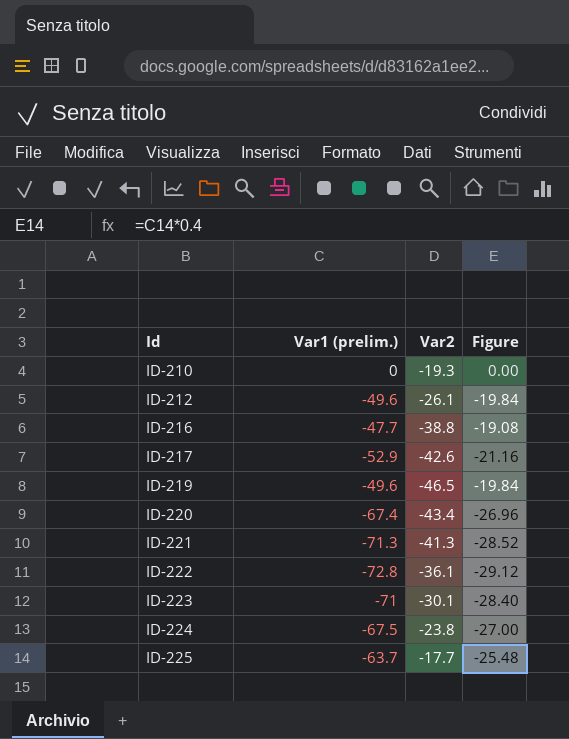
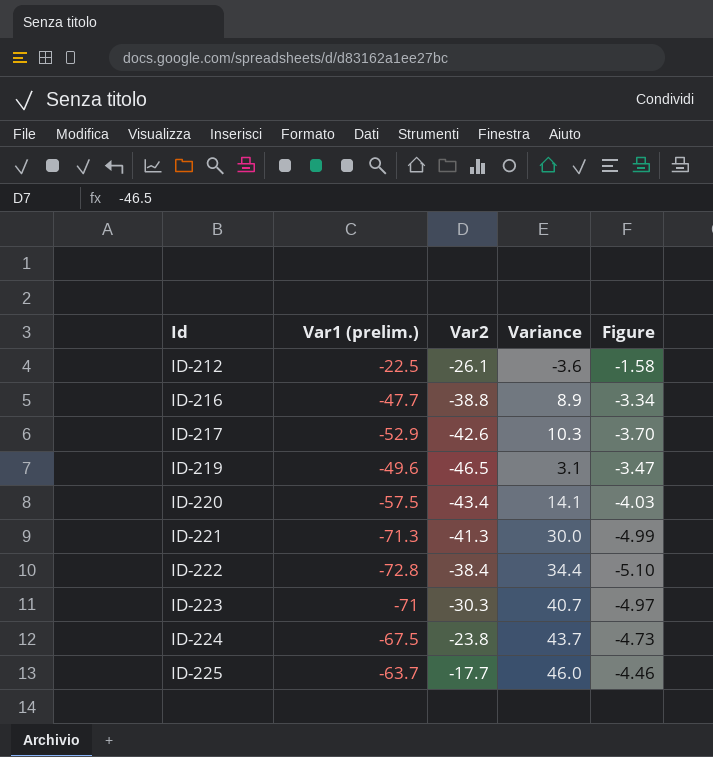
column Variance | formula: none -> [Var2] - [Var1 (prelim.)]
column Figure | formula: [Var1 (prelim.)] * 0.4 -> [Var1 (prelim.)] * 0.07
row ID-210: 0 | -19.3 | 0.00 -> none
ID-212 | Var1 (prelim.): -49.6 -> -22.5
ID-220 | Var1 (prelim.): -67.4 -> -57.5
ID-222 | Var2: -36.1 -> -38.4
ID-223 | Var2: -30.1 -> -30.3

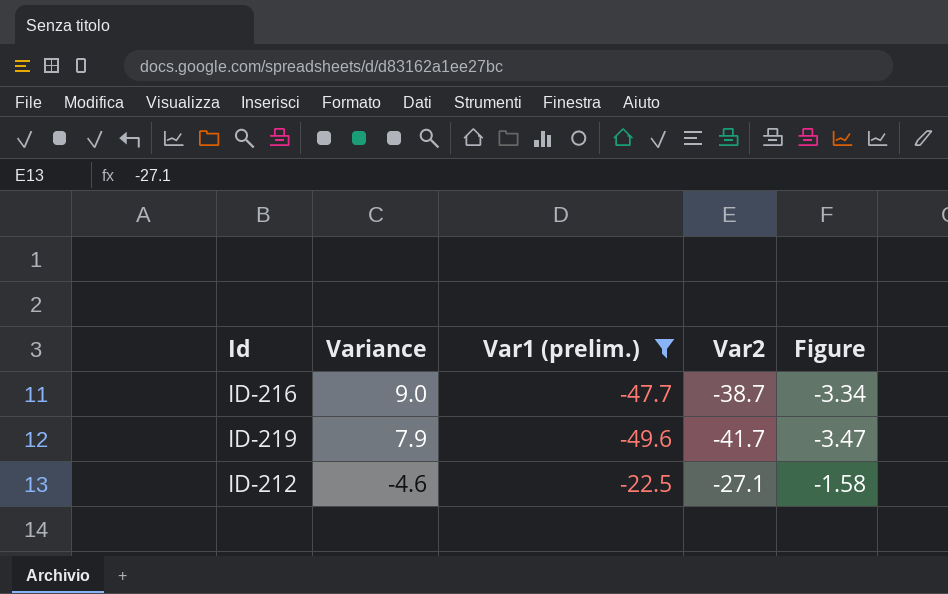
filter: none -> Var1 (prelim.) >= -49.6
row order: Id ascending -> Variance descending
column Variance | position: 4 -> 2
ID-216 | Variance: 8.9 -> 9.0
ID-216 | Var2: -38.8 -> -38.7
ID-219 | Variance: 3.1 -> 7.9
ID-219 | Var2: -46.5 -> -41.7
ID-212 | Variance: -3.6 -> -4.6
ID-212 | Var2: -26.1 -> -27.1

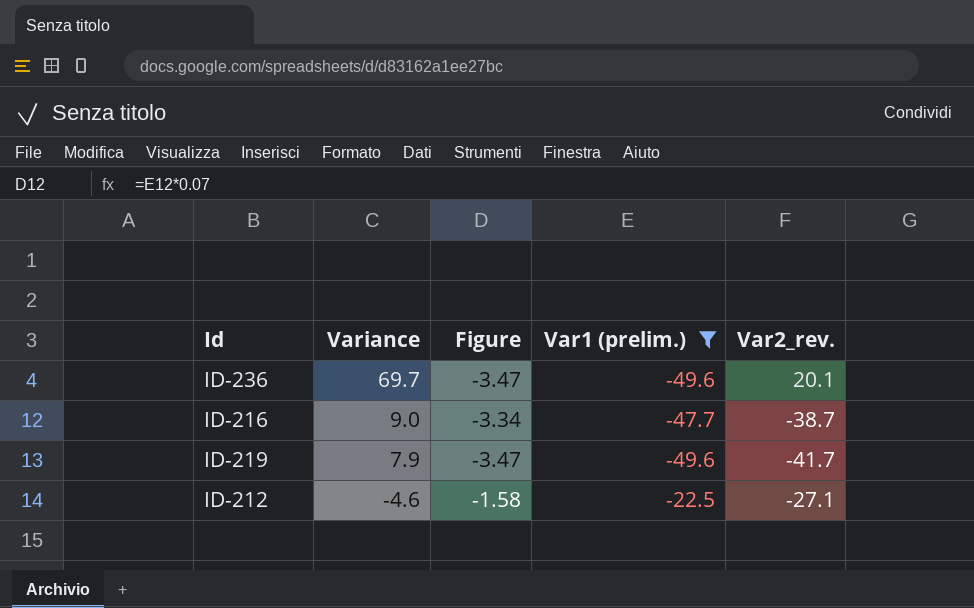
column Figure | position: 5 -> 3
column name: Var2 -> Var2_rev.
row ID-236: none -> 69.7 | -3.47 | -49.6 | 20.1

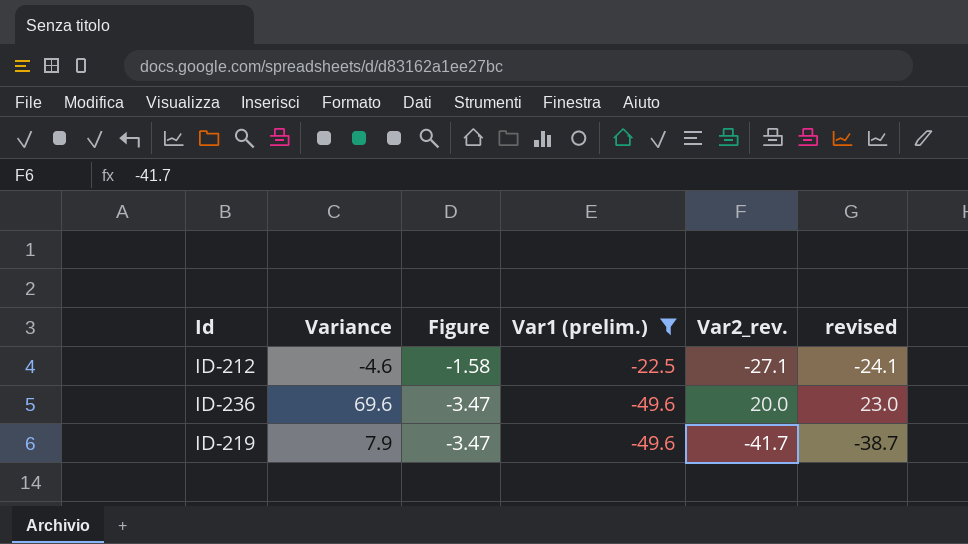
row order: Variance descending -> Figure descending
column revised | formula: none -> [Var2_rev.] + 3
row ID-216: 9.0 | -3.34 | -47.7 | -38.7 -> none
ID-236 | Variance: 69.7 -> 69.6
ID-236 | Var2_rev.: 20.1 -> 20.0

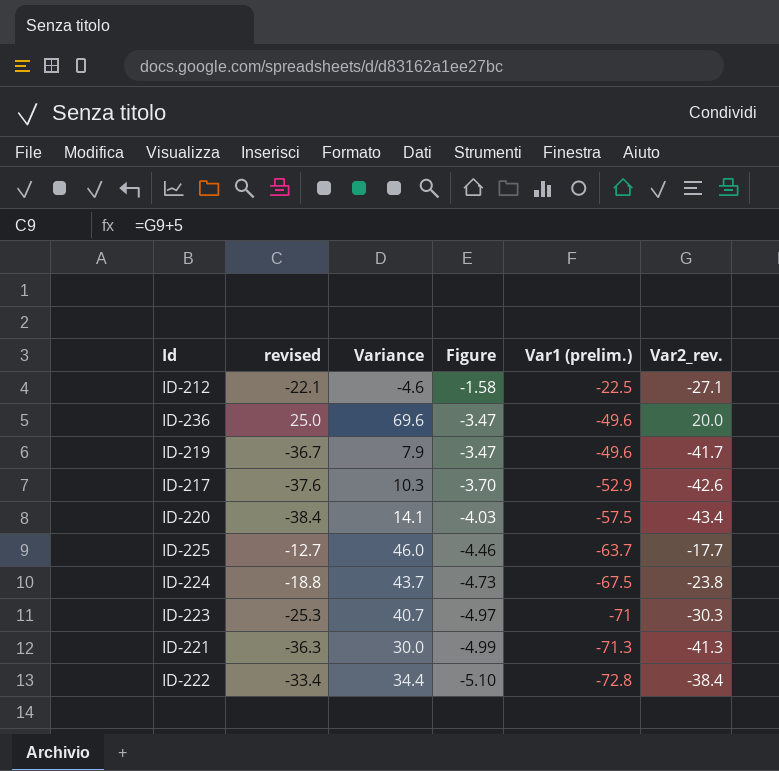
filter: Var1 (prelim.) >= -49.6 -> none
column revised | formula: [Var2_rev.] + 3 -> [Var2_rev.] + 5
column revised | position: 6 -> 2

